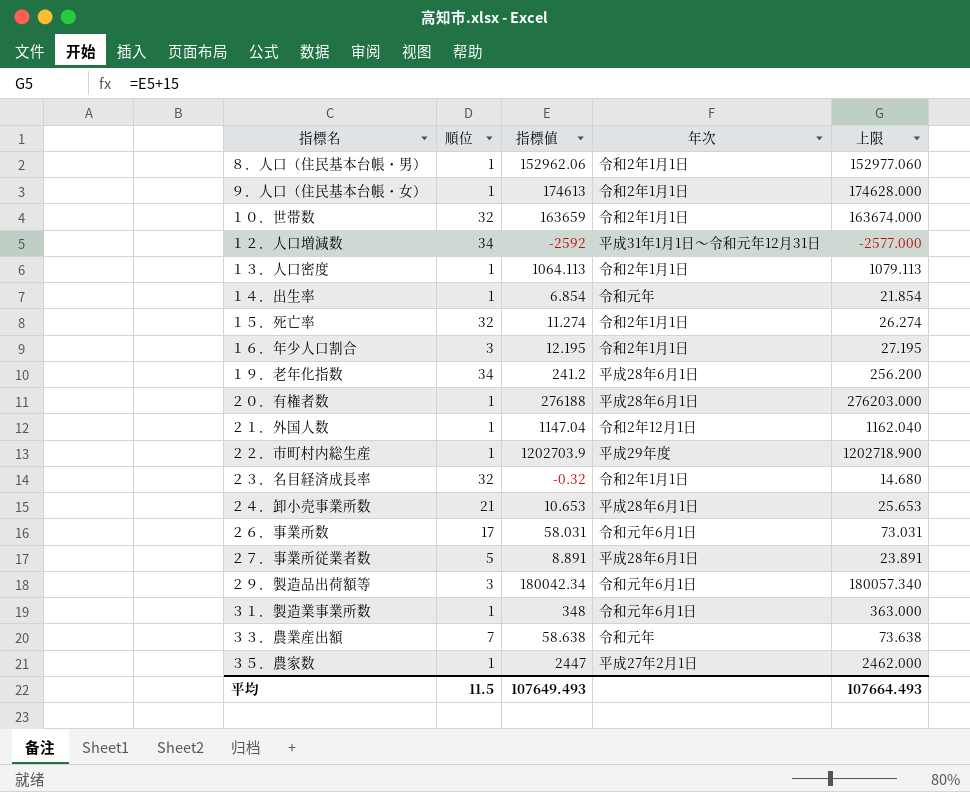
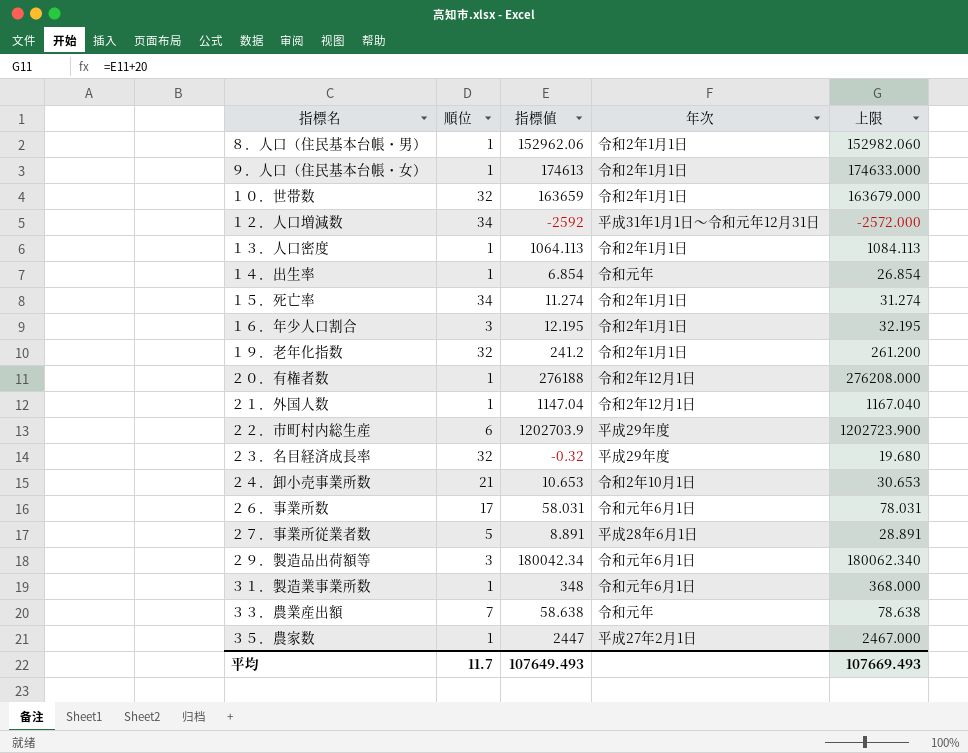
column 上限 | formula: [指標値] + 15 -> [指標値] + 20
１５．死亡率 | 順位: 32 -> 34
１９．老年化指数 | 順位: 34 -> 32
１９．老年化指数 | 年次: 平成28年6月1日 -> 令和2年1月1日
２０．有権者数 | 年次: 平成28年6月1日 -> 令和2年12月1日
２２．市町村内総生産 | 順位: 1 -> 6
２３．名目経済成長率 | 年次: 令和2年1月1日 -> 平成29年度
２４．卸小売事業所数 | 年次: 平成28年6月1日 -> 令和2年10月1日
平均 | 順位: 11.5 -> 11.7
平均 | 上限: 107664.493 -> 107669.493

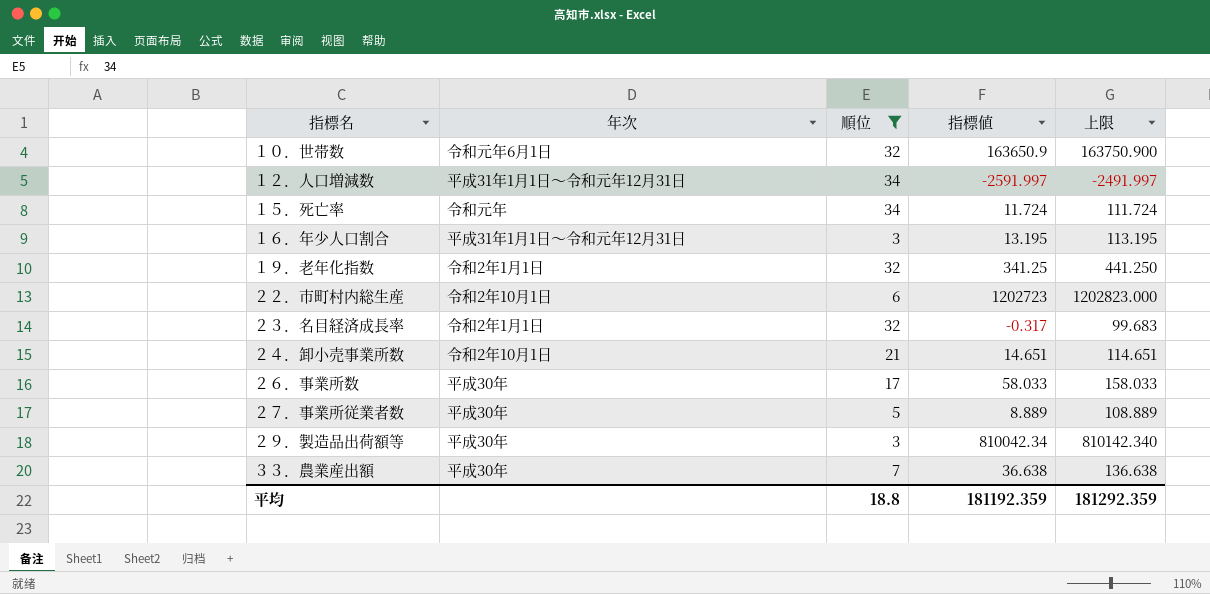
filter: none -> 順位 != 1
column 年次 | position: 4 -> 2
column 上限 | formula: [指標値] + 20 -> [指標値] + 100
１０．世帯数 | 年次: 令和2年1月1日 -> 令和元年6月1日
１０．世帯数 | 指標値: 163659 -> 163650.9
１２．人口増減数 | 指標値: -2592 -> -2591.997
１５．死亡率 | 年次: 令和2年1月1日 -> 令和元年
１５．死亡率 | 指標値: 11.274 -> 11.724
１６．年少人口割合 | 年次: 令和2年1月1日 -> 平成31年1月1日～令和元年12月31日
１６．年少人口割合 | 指標値: 12.195 -> 13.195
１９．老年化指数 | 指標値: 241.2 -> 341.25
２２．市町村内総生産 | 年次: 平成29年度 -> 令和2年10月1日
２２．市町村内総生産 | 指標値: 1202703.9 -> 1202723
２３．名目経済成長率 | 年次: 平成29年度 -> 令和2年1月1日
２３．名目経済成長率 | 指標値: -0.32 -> -0.317
２４．卸小売事業所数 | 指標値: 10.653 -> 14.651
２６．事業所数 | 年次: 令和元年6月1日 -> 平成30年
２６．事業所数 | 指標値: 58.031 -> 58.033
２７．事業所従業者数 | 年次: 平成28年6月1日 -> 平成30年
２７．事業所従業者数 | 指標値: 8.891 -> 8.889
２９．製造品出荷額等 | 年次: 令和元年6月1日 -> 平成30年
２９．製造品出荷額等 | 指標値: 180042.34 -> 810042.34
３３．農業産出額 | 年次: 令和元年 -> 平成30年
３３．農業産出額 | 指標値: 58.638 -> 36.638
平均 | 順位: 11.7 -> 18.8
平均 | 指標値: 107649.493 -> 181192.359
平均 | 上限: 107669.493 -> 181292.359

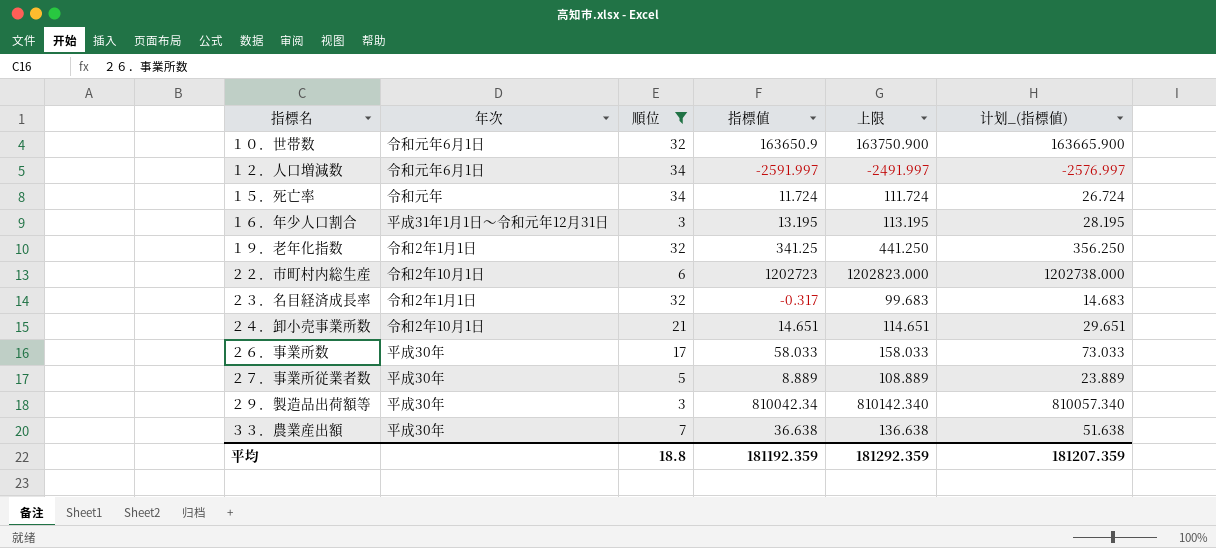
column 计划_(指標値) | formula: none -> [指標値] + 15
１２．人口増減数 | 年次: 平成31年1月1日～令和元年12月31日 -> 令和元年6月1日

